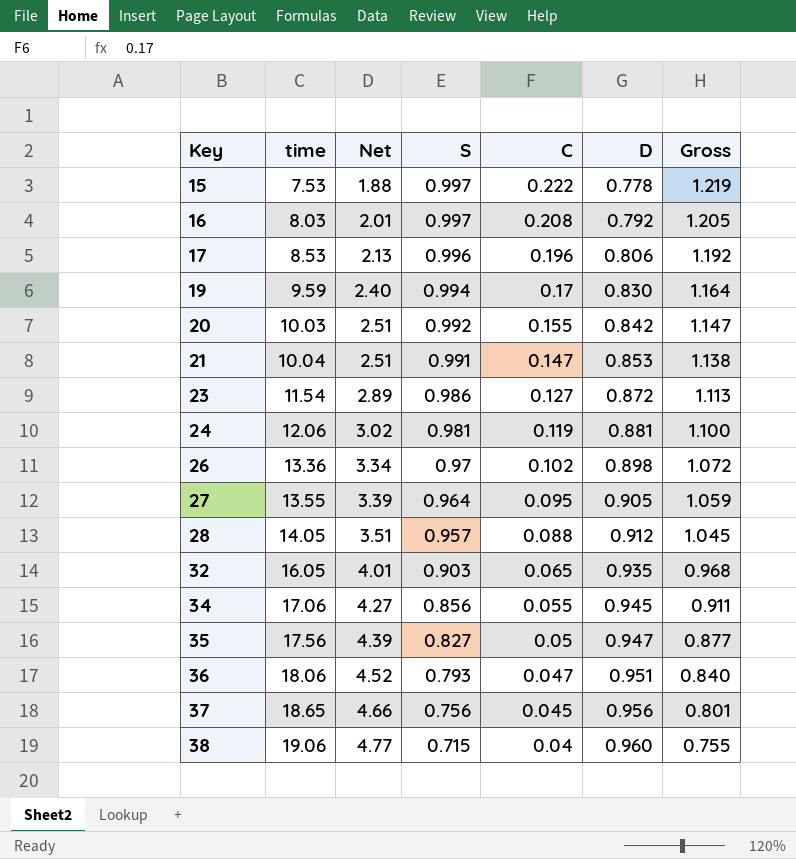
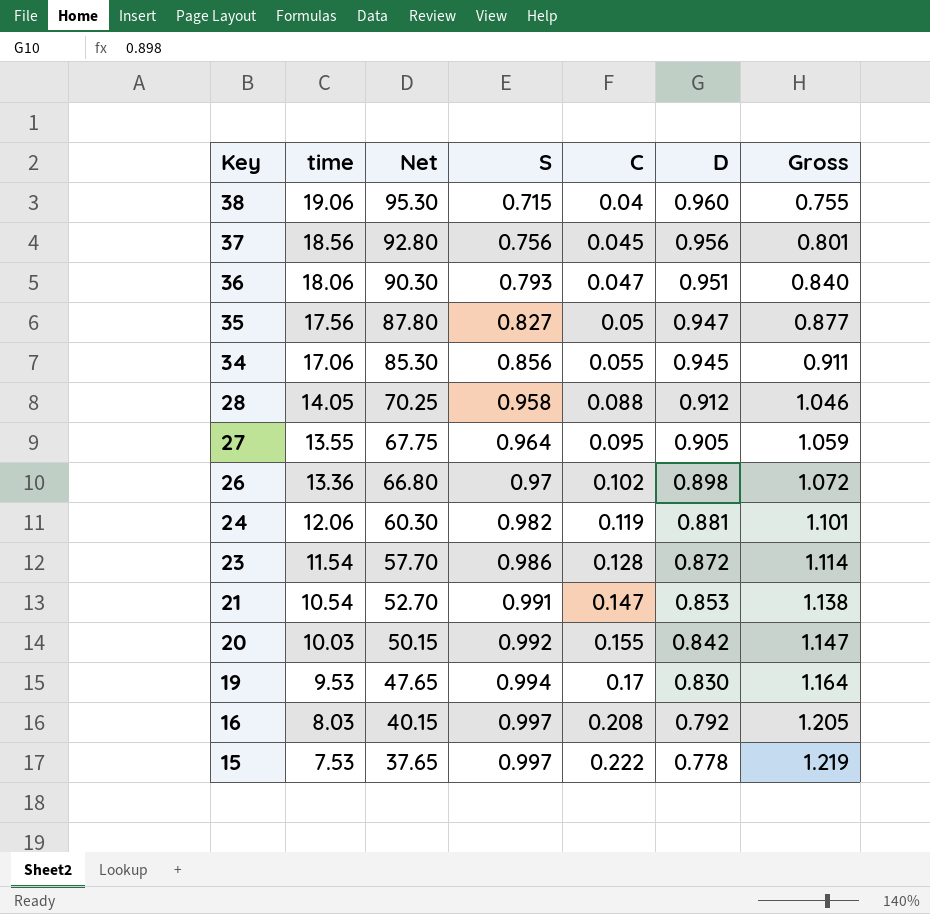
row order: Key ascending -> Key descending
column Net | formula: [time] * 0.25 -> [time] * 5
row 17: 8.53 | 2.13 | 0.996 | 0.196 | 0.806 | 1.192 -> none
row 32: 16.05 | 4.01 | 0.903 | 0.065 | 0.935 | 0.968 -> none
37 | time: 18.65 -> 18.56
28 | S: 0.957 -> 0.958
28 | Gross: 1.045 -> 1.046
24 | S: 0.981 -> 0.982
24 | Gross: 1.100 -> 1.101
23 | C: 0.127 -> 0.128
23 | Gross: 1.113 -> 1.114
21 | time: 10.04 -> 10.54
19 | time: 9.59 -> 9.53

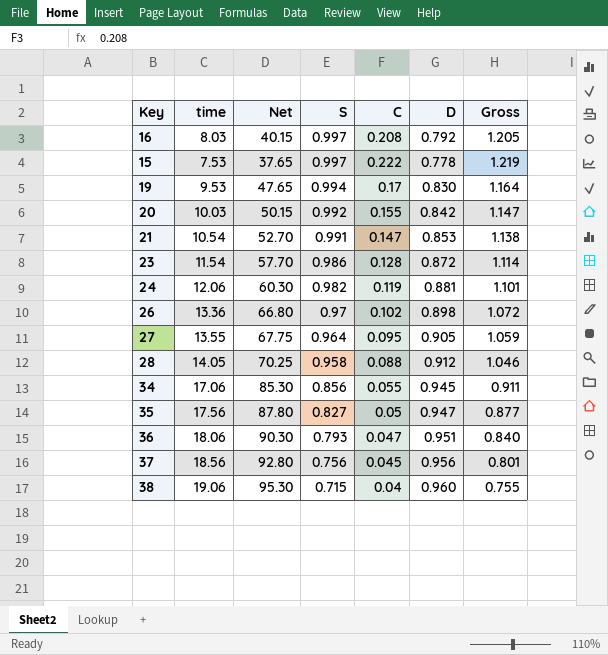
row order: Key descending -> S descending

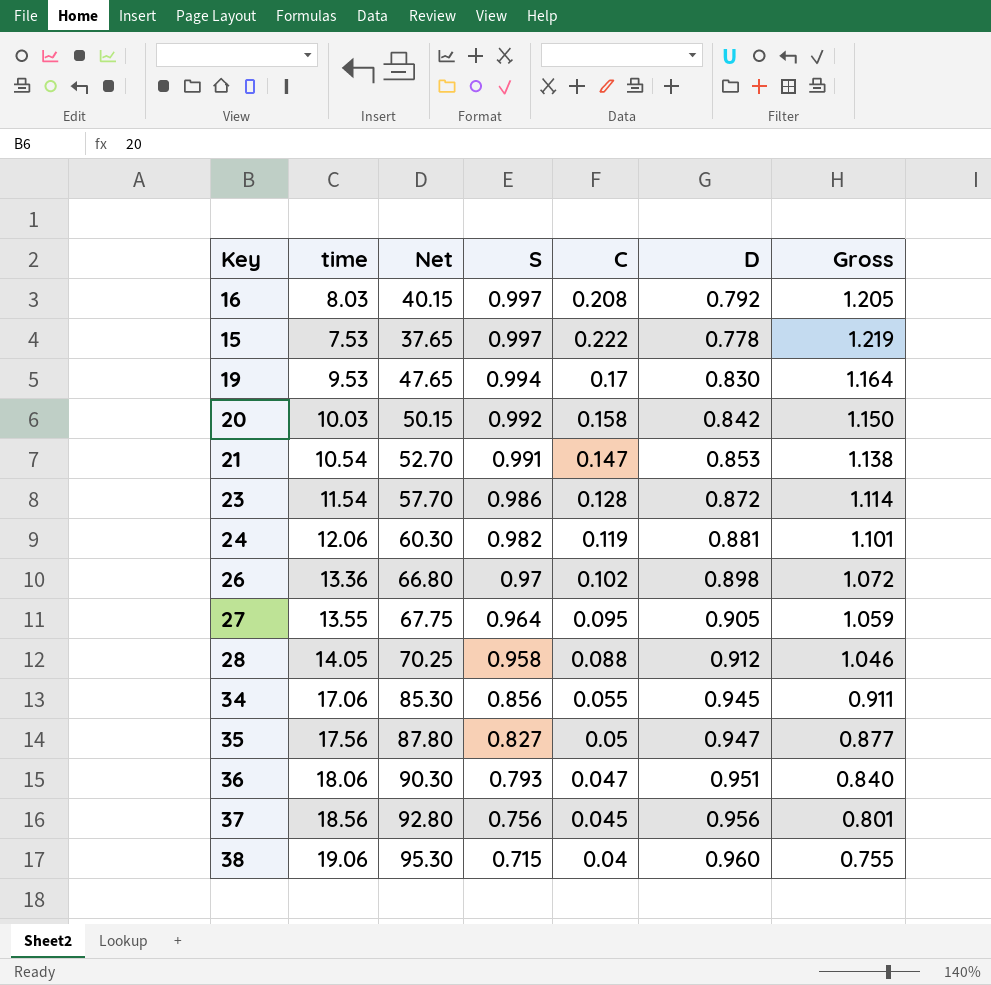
20 | C: 0.155 -> 0.158
20 | Gross: 1.147 -> 1.150

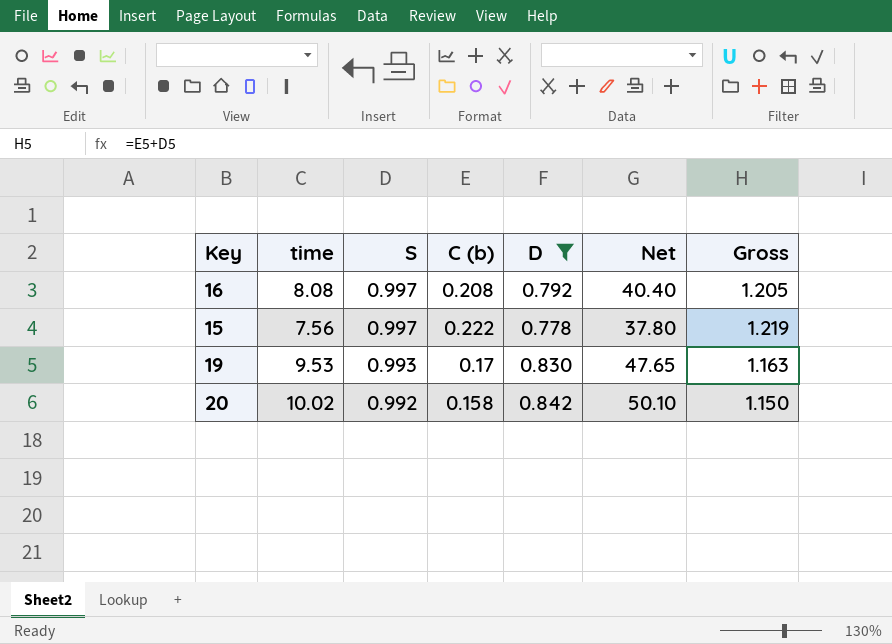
filter: none -> D <= 0.842
column name: C -> C (b)
column Net | position: 3 -> 6
16 | time: 8.03 -> 8.08
16 | Net: 40.15 -> 40.40
15 | time: 7.53 -> 7.56
15 | Net: 37.65 -> 37.80
19 | S: 0.994 -> 0.993
19 | Gross: 1.164 -> 1.163
20 | time: 10.03 -> 10.02
20 | Net: 50.15 -> 50.10

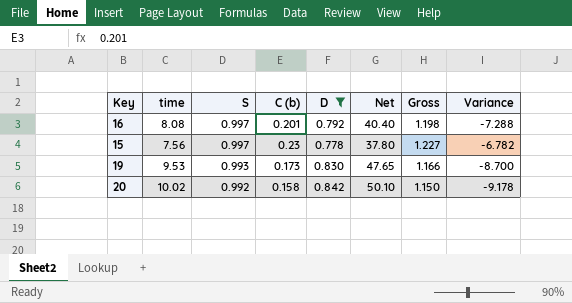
column Variance | formula: none -> [D] - [time]
16 | C (b): 0.208 -> 0.201
16 | Gross: 1.205 -> 1.198
15 | C (b): 0.222 -> 0.23
15 | Gross: 1.219 -> 1.227
19 | C (b): 0.17 -> 0.173
19 | Gross: 1.163 -> 1.166

